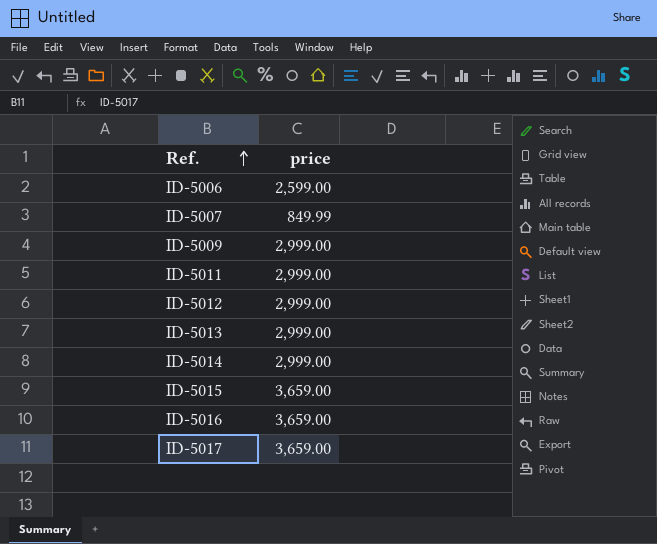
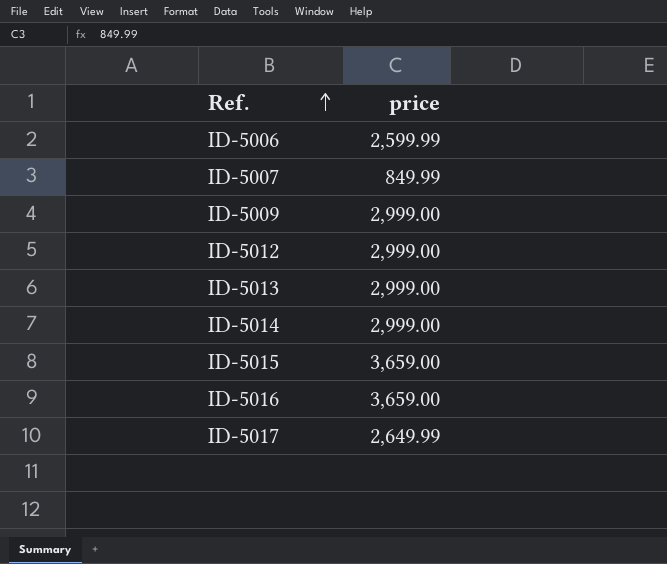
row ID-5011: 2,999.00 -> none
ID-5006 | price: 2,599.00 -> 2,599.99
ID-5017 | price: 3,659.00 -> 2,649.99

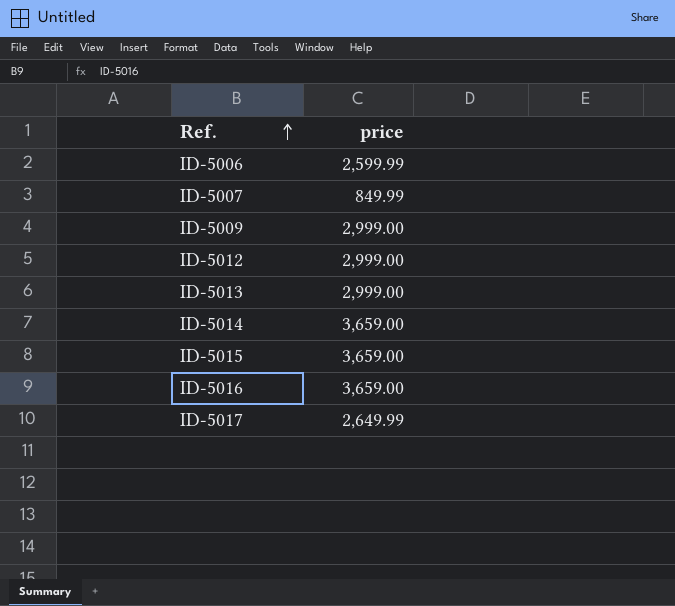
ID-5014 | price: 2,999.00 -> 3,659.00

